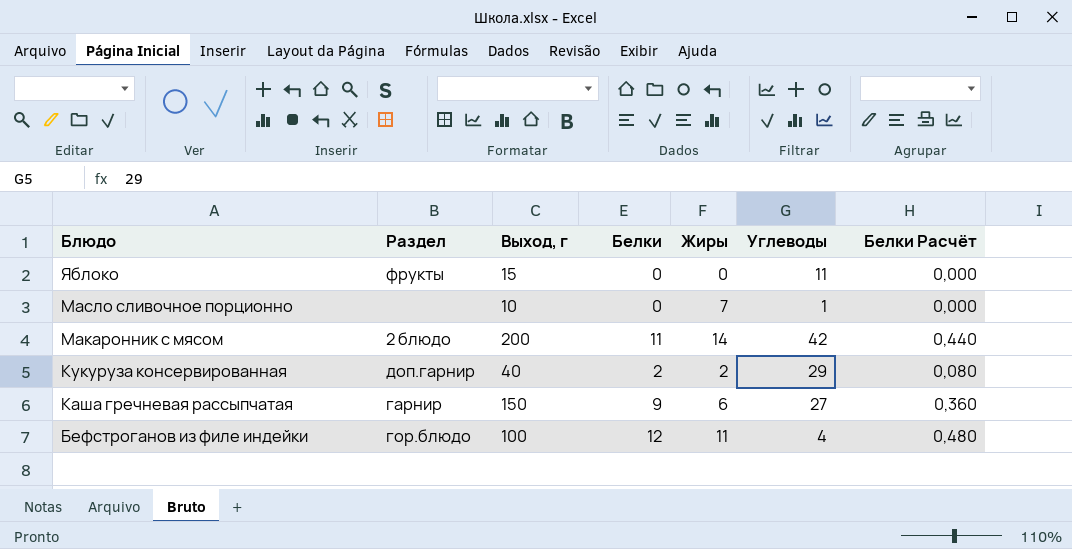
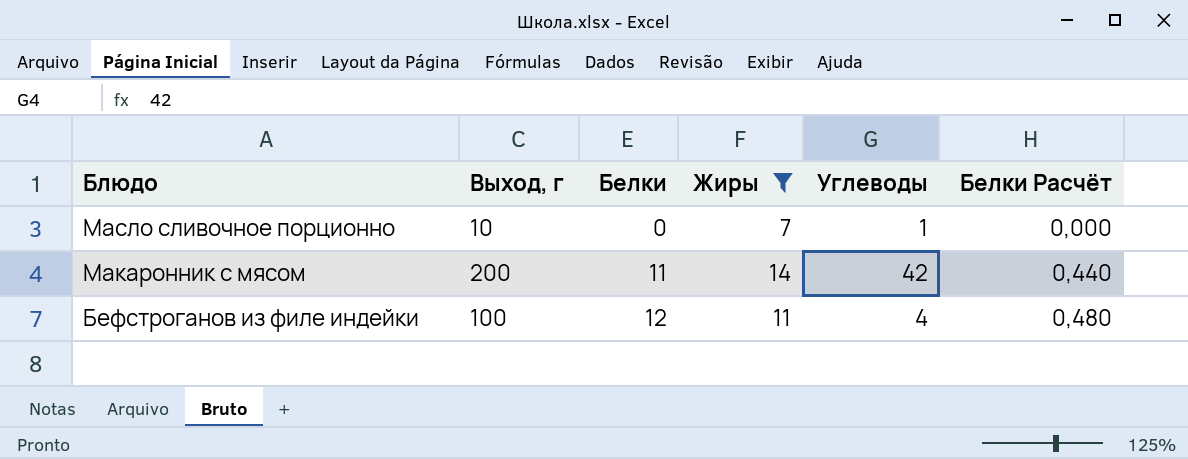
filter: none -> Жиры >= 7
column Раздел | position: 2 -> none

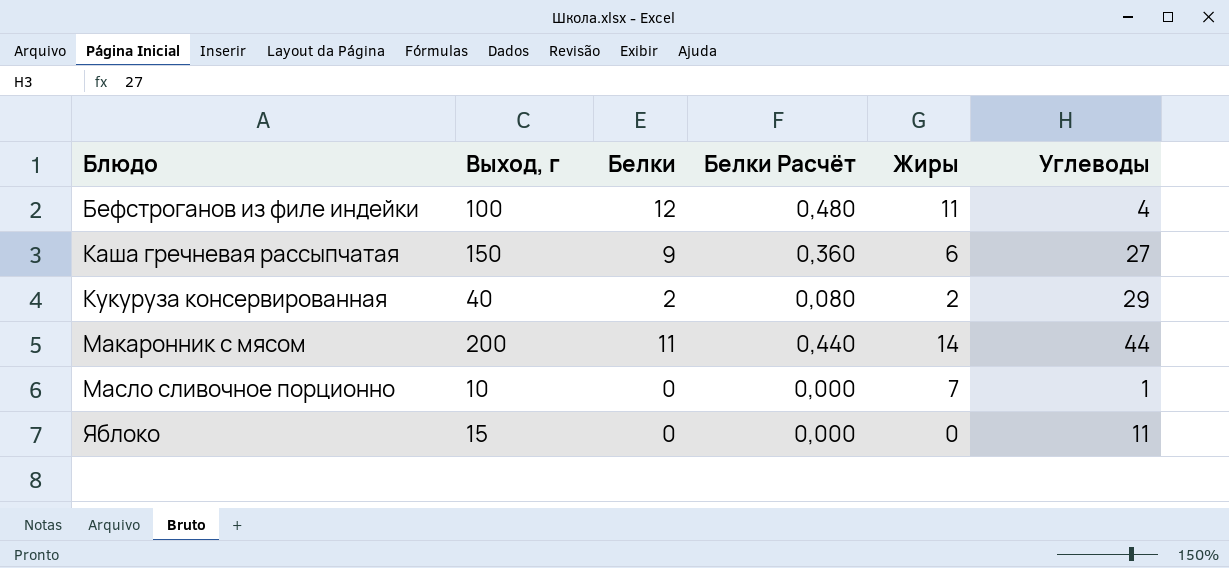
filter: Жиры >= 7 -> none
row order: Блюдо descending -> Блюдо ascending
column Белки Расчёт | position: 6 -> 4
Макаронник с мясом | Углеводы: 42 -> 44

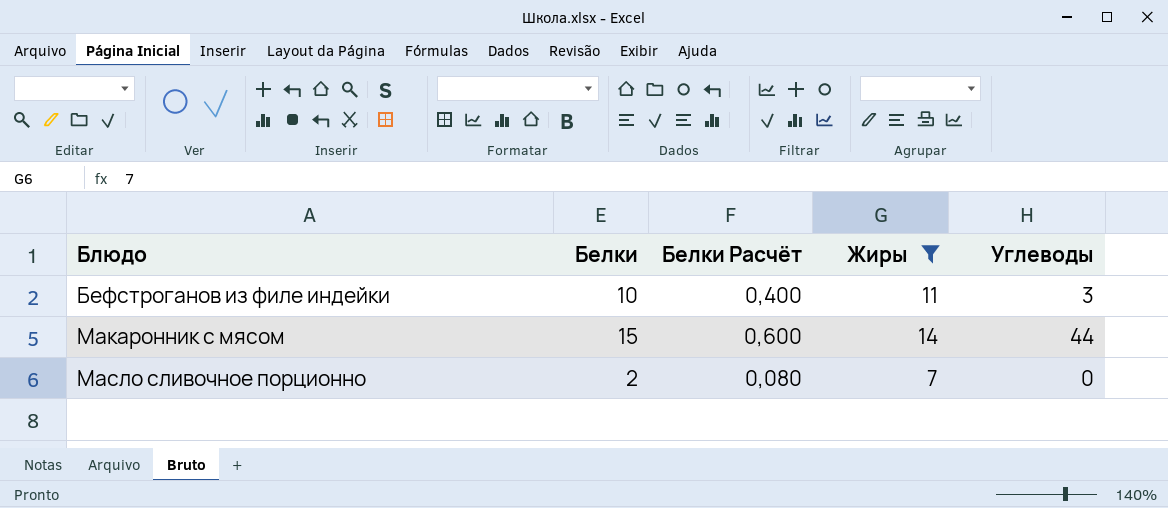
filter: none -> Жиры >= 7
column Выход, г | position: 2 -> none
Бефстроганов из филе индейки | Белки: 12 -> 10
Бефстроганов из филе индейки | Белки Расчёт: 0,480 -> 0,400
Бефстроганов из филе индейки | Углеводы: 4 -> 3
Макаронник с мясом | Белки: 11 -> 15
Макаронник с мясом | Белки Расчёт: 0,440 -> 0,600
Масло сливочное порционно | Белки: 0 -> 2
Масло сливочное порционно | Белки Расчёт: 0,000 -> 0,080
Масло сливочное порционно | Углеводы: 1 -> 0

